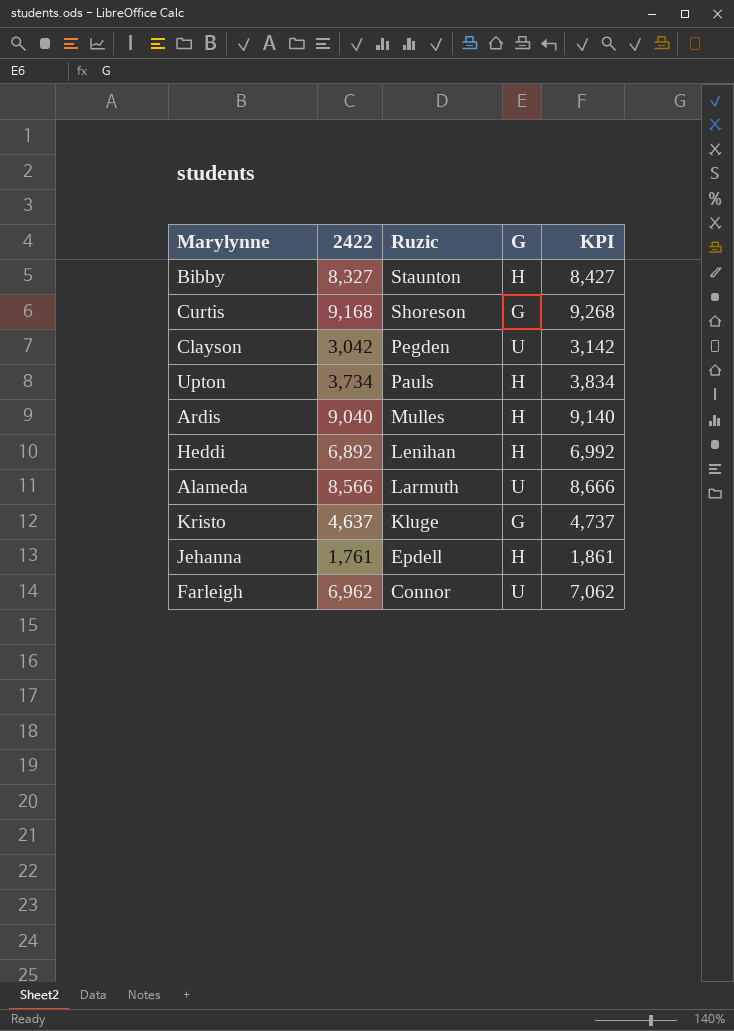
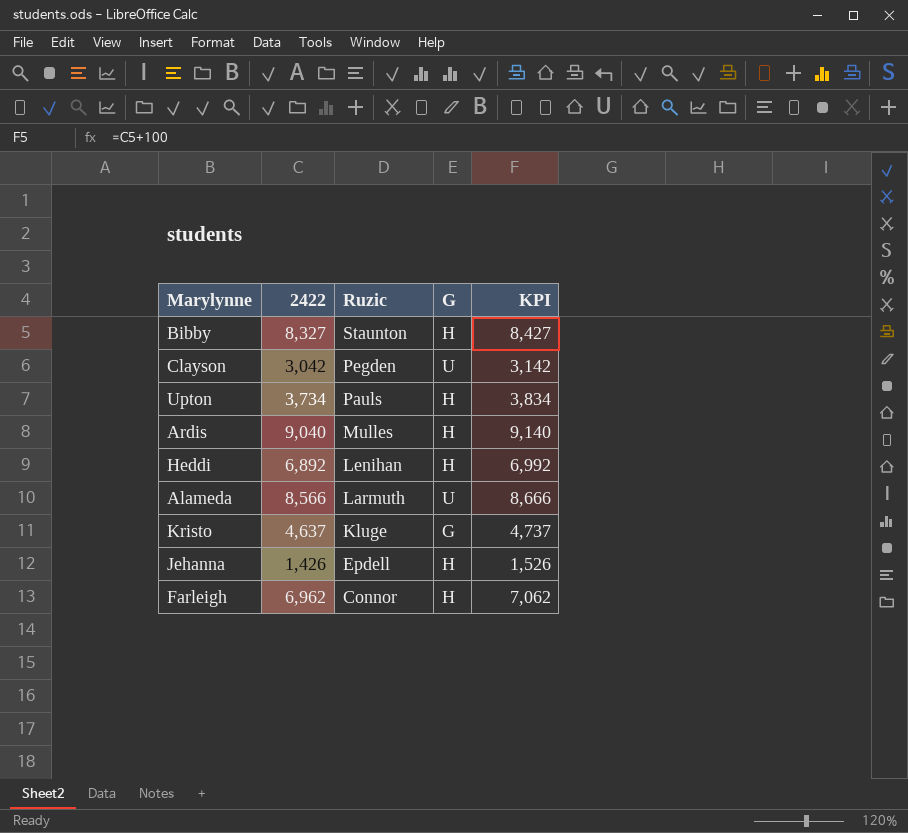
row Curtis: 9,168 | Shoreson | G | 9,268 -> none
Jehanna | 2422: 1,761 -> 1,426
Jehanna | KPI: 1,861 -> 1,526
Farleigh | G: U -> H

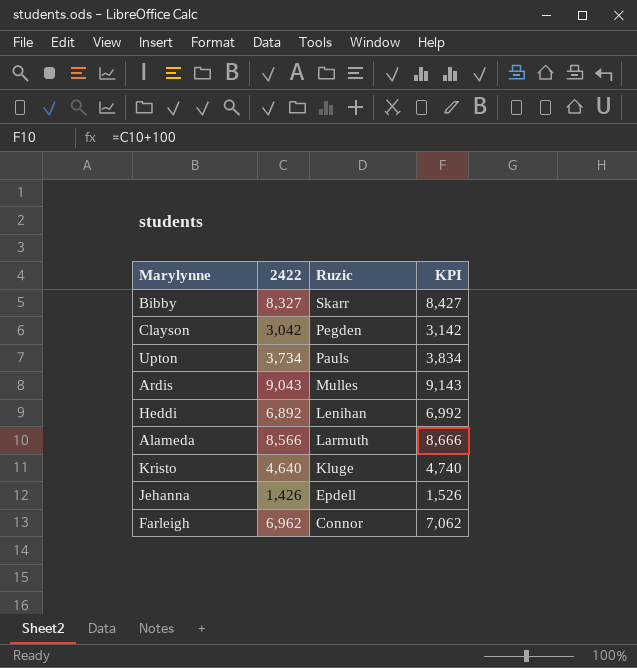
column G | position: 4 -> none
Bibby | Ruzic: Staunton -> Skarr
Ardis | 2422: 9,040 -> 9,043
Ardis | KPI: 9,140 -> 9,143
Kristo | 2422: 4,637 -> 4,640
Kristo | KPI: 4,737 -> 4,740

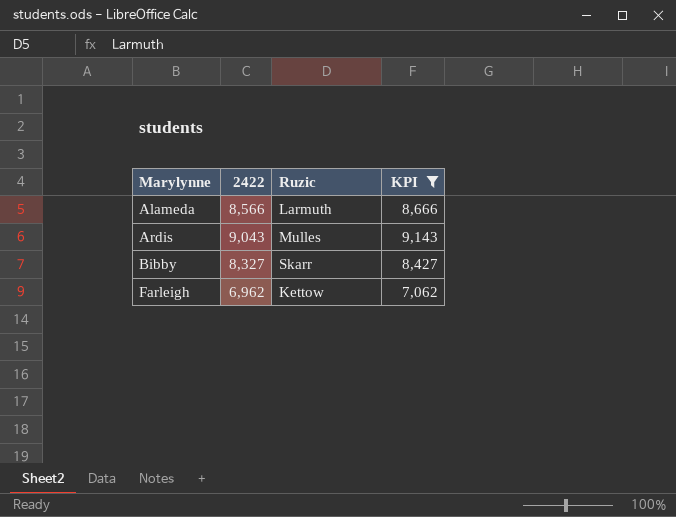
filter: none -> KPI >= 7,062
row order: Ruzic descending -> Marylynne ascending
Farleigh | Ruzic: Connor -> Kettow

